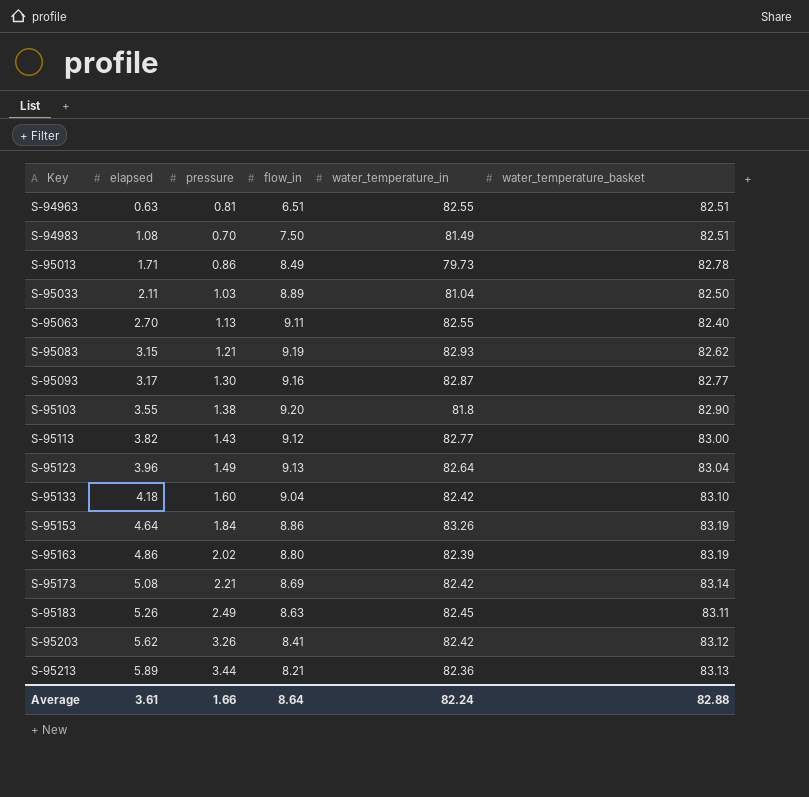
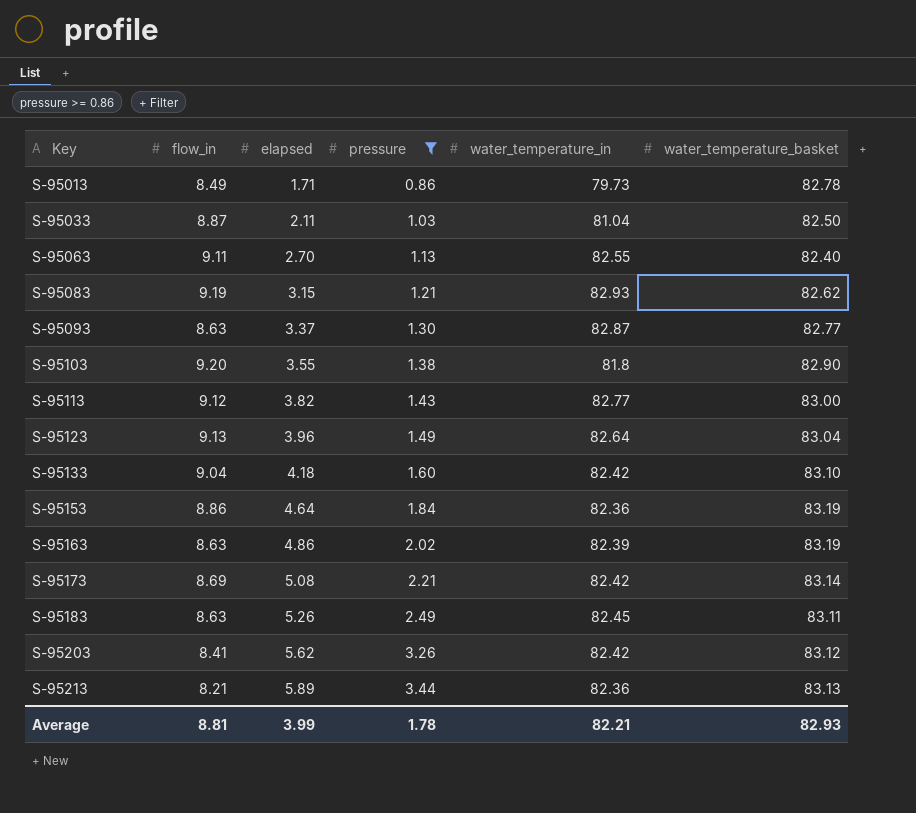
filter: none -> pressure >= 0.86
column flow_in | position: 4 -> 2
S-95033 | flow_in: 8.89 -> 8.87
S-95093 | flow_in: 9.16 -> 8.63
S-95093 | elapsed: 3.17 -> 3.37
S-95153 | water_temperature_in: 83.26 -> 82.36
S-95163 | flow_in: 8.80 -> 8.63
Average | flow_in: 8.64 -> 8.81
Average | elapsed: 3.61 -> 3.99
Average | pressure: 1.66 -> 1.78
Average | water_temperature_in: 82.24 -> 82.21
Average | water_temperature_basket: 82.88 -> 82.93

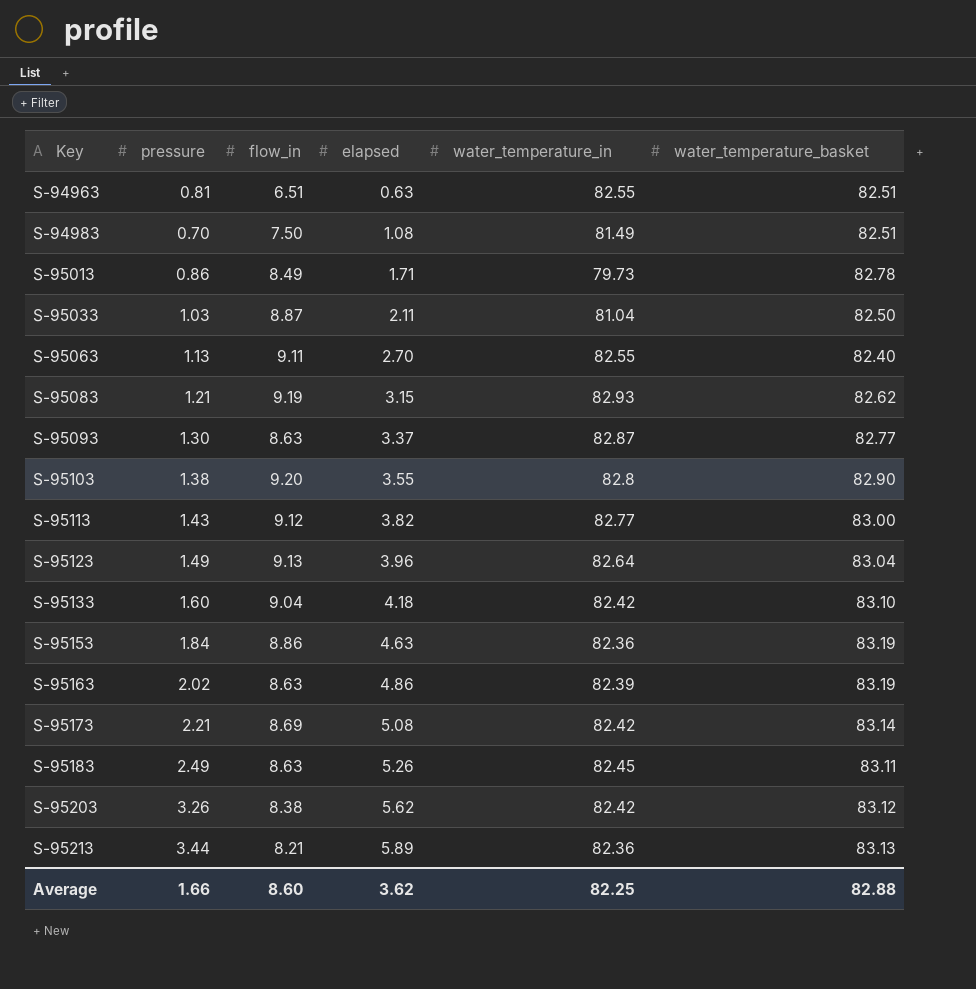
filter: pressure >= 0.86 -> none
column pressure | position: 4 -> 2
S-95103 | water_temperature_in: 81.8 -> 82.8
S-95153 | elapsed: 4.64 -> 4.63
S-95203 | flow_in: 8.41 -> 8.38
Average | pressure: 1.78 -> 1.66
Average | flow_in: 8.81 -> 8.60
Average | elapsed: 3.99 -> 3.62
Average | water_temperature_in: 82.21 -> 82.25
Average | water_temperature_basket: 82.93 -> 82.88

